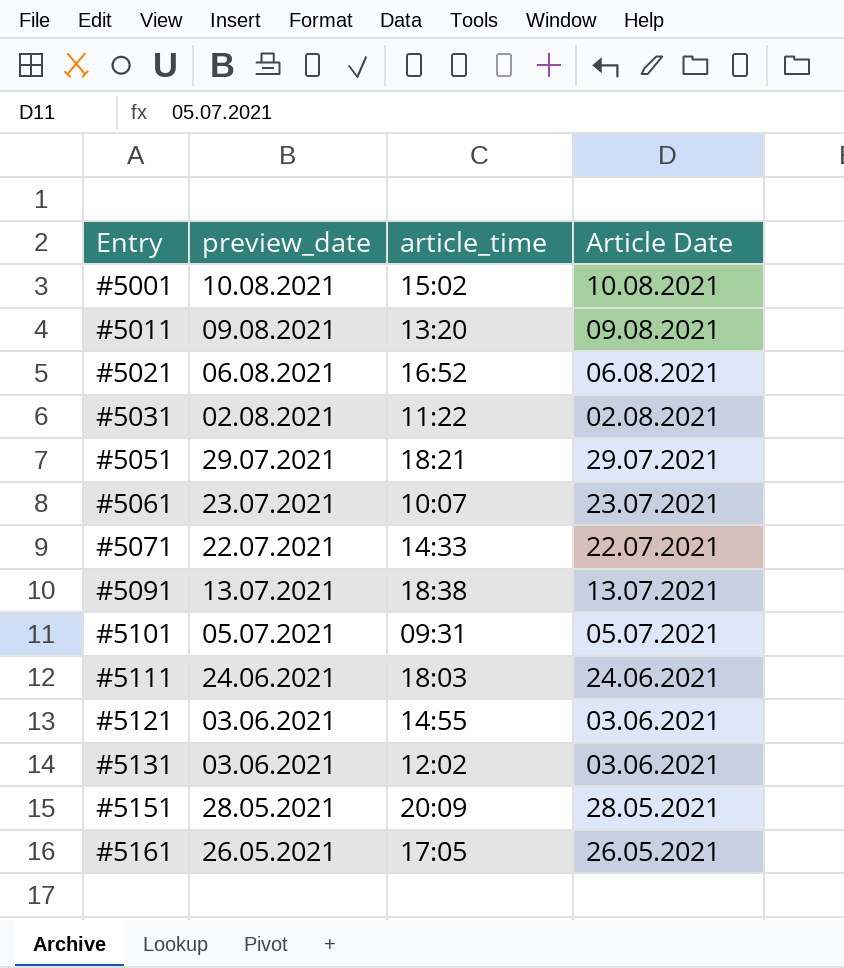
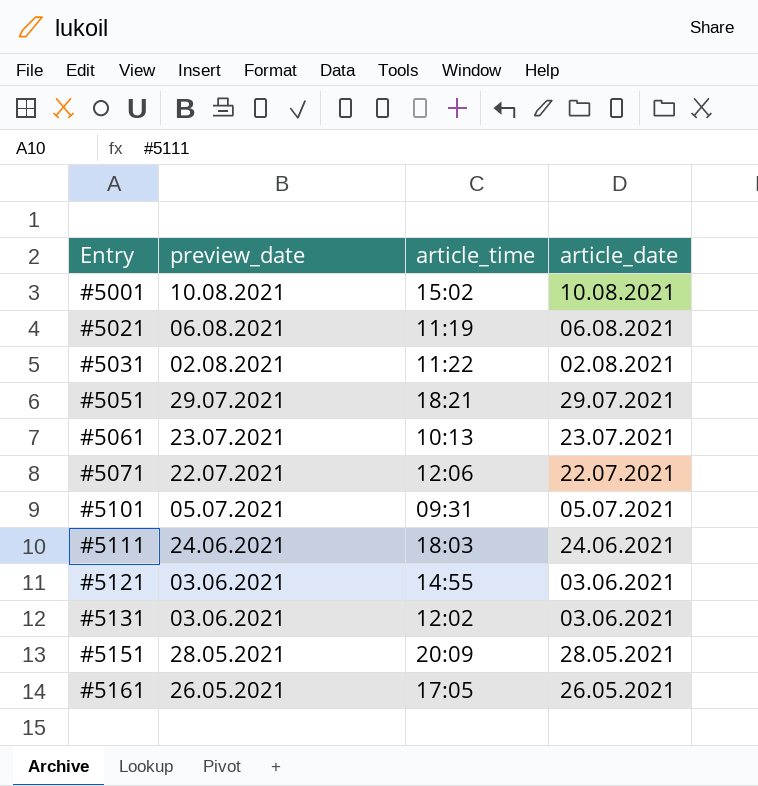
column name: Article Date -> article_date
row #5011: 09.08.2021 | 13:20 | 09.08.2021 -> none
row #5091: 13.07.2021 | 18:38 | 13.07.2021 -> none
#5021 | article_time: 16:52 -> 11:19
#5061 | article_time: 10:07 -> 10:13
#5071 | article_time: 14:33 -> 12:06

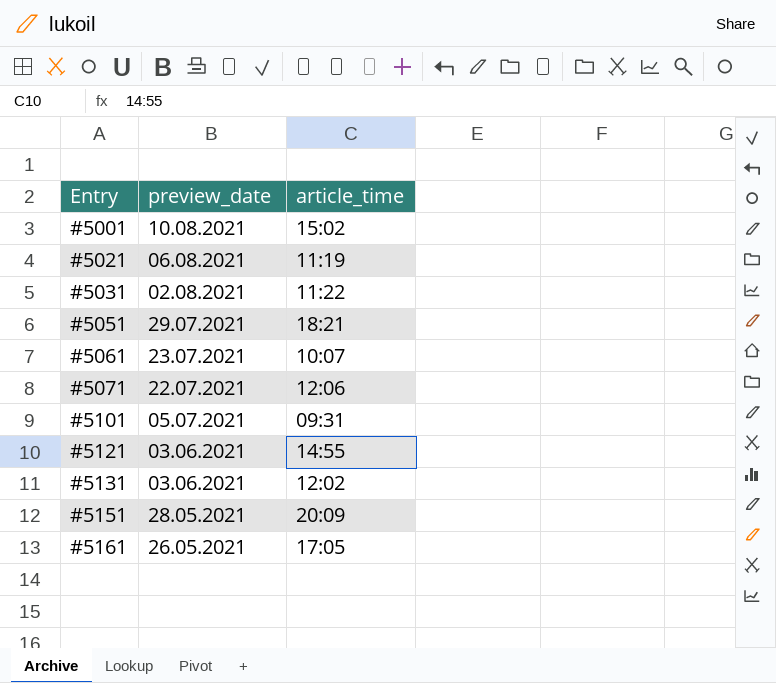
column article_date | position: 4 -> none
row #5111: 24.06.2021 | 18:03 | 24.06.2021 -> none
#5061 | article_time: 10:13 -> 10:07

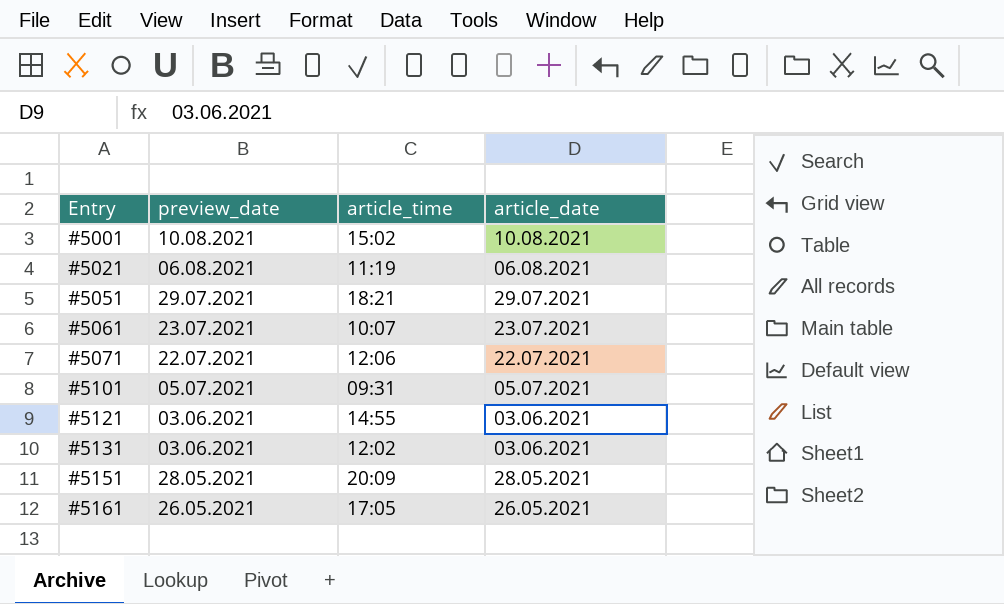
column article_date | position: none -> 4
row #5031: 02.08.2021 | 11:22 -> none

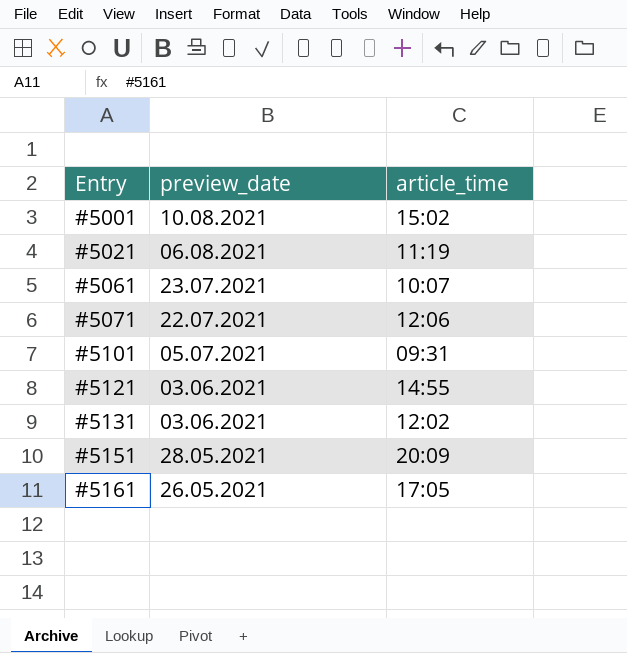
column article_date | position: 4 -> none
row #5051: 29.07.2021 | 18:21 | 29.07.2021 -> none

